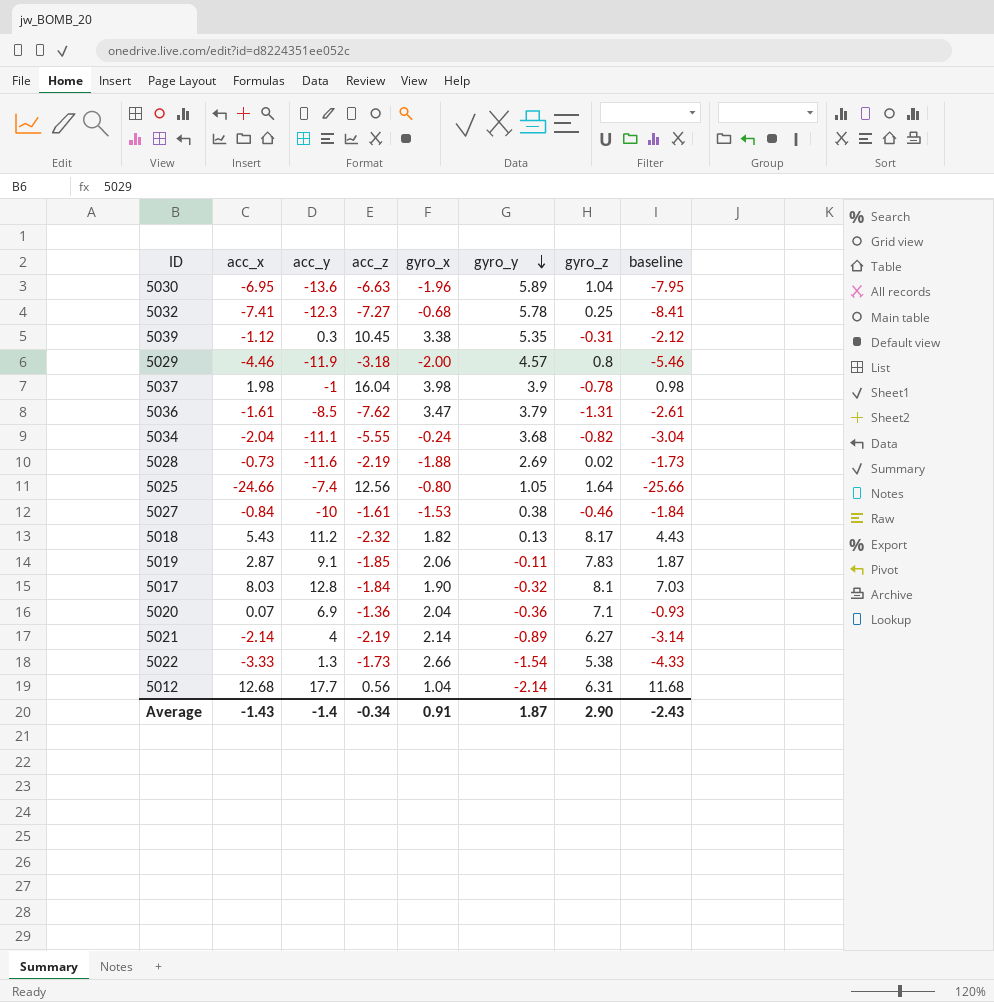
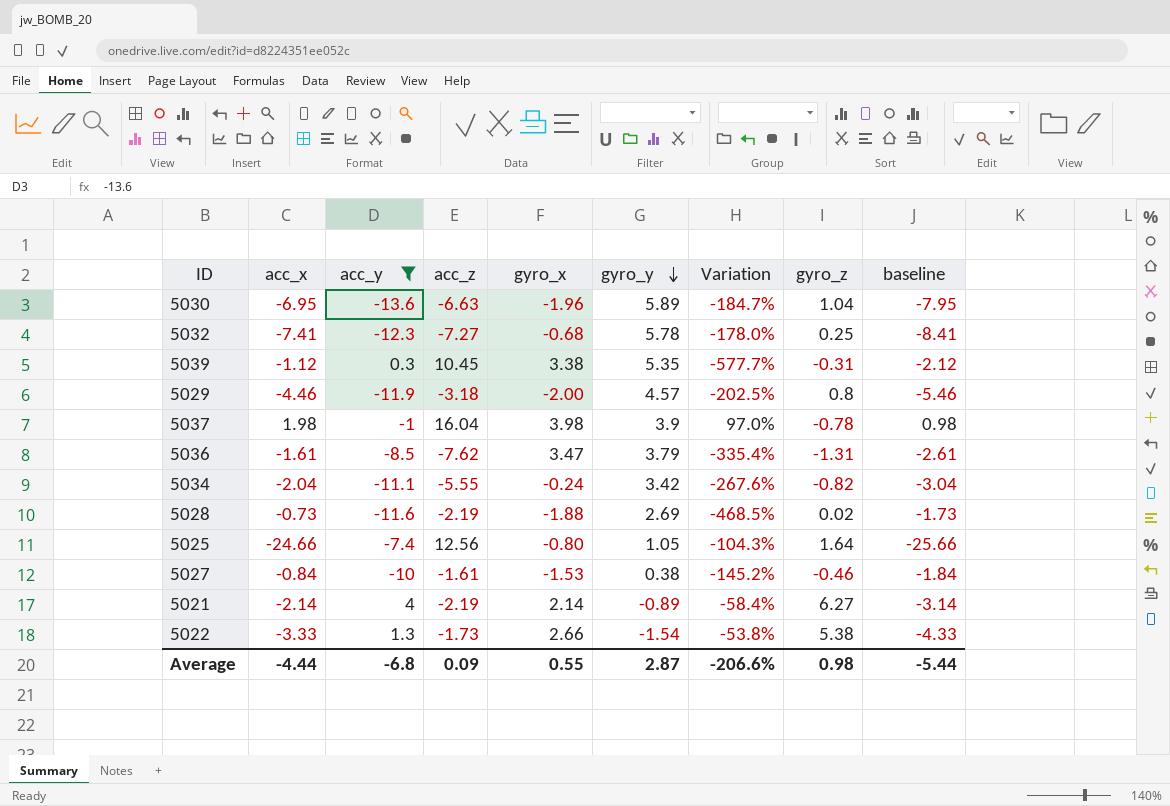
filter: none -> acc_y <= 4
column Variation | formula: none -> ([gyro_y] - [acc_x]) / [acc_x]
5034 | gyro_y: 3.68 -> 3.42
Average | acc_x: -1.43 -> -4.44
Average | acc_y: -1.4 -> -6.8
Average | acc_z: -0.34 -> 0.09
Average | gyro_x: 0.91 -> 0.55
Average | gyro_y: 1.87 -> 2.87
Average | gyro_z: 2.90 -> 0.98
Average | baseline: -2.43 -> -5.44

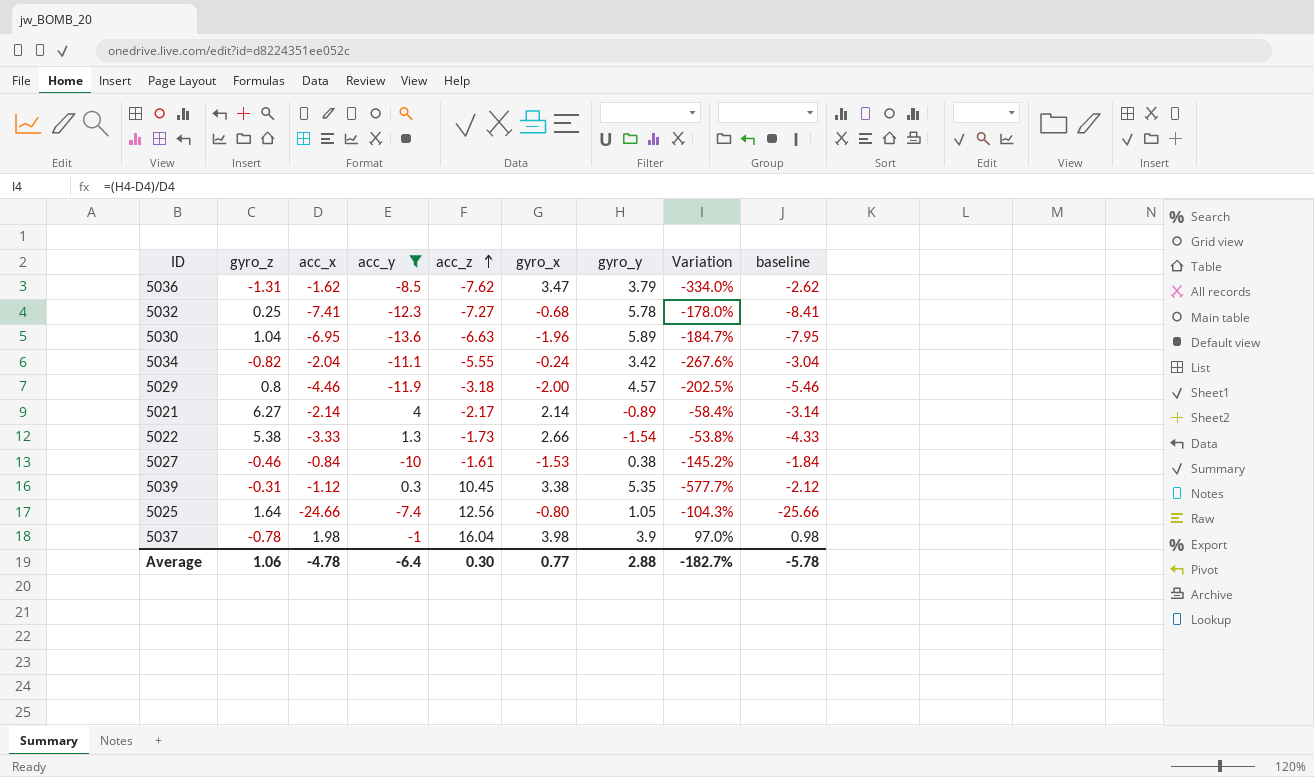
row order: gyro_y descending -> acc_z ascending
column gyro_z | position: 8 -> 2
row 5028: -0.73 | -11.6 | -2.19 | -1.88 | 2.69 | -468.5% | 0.02 | -1.73 -> none
5036 | acc_x: -1.61 -> -1.62
5036 | Variation: -335.4% -> -334.0%
5036 | baseline: -2.61 -> -2.62
5021 | acc_z: -2.19 -> -2.17
Average | gyro_z: 0.98 -> 1.06
Average | acc_x: -4.44 -> -4.78
Average | acc_y: -6.8 -> -6.4
Average | acc_z: 0.09 -> 0.30
Average | gyro_x: 0.55 -> 0.77
Average | gyro_y: 2.87 -> 2.88
Average | Variation: -206.6% -> -182.7%
Average | baseline: -5.44 -> -5.78

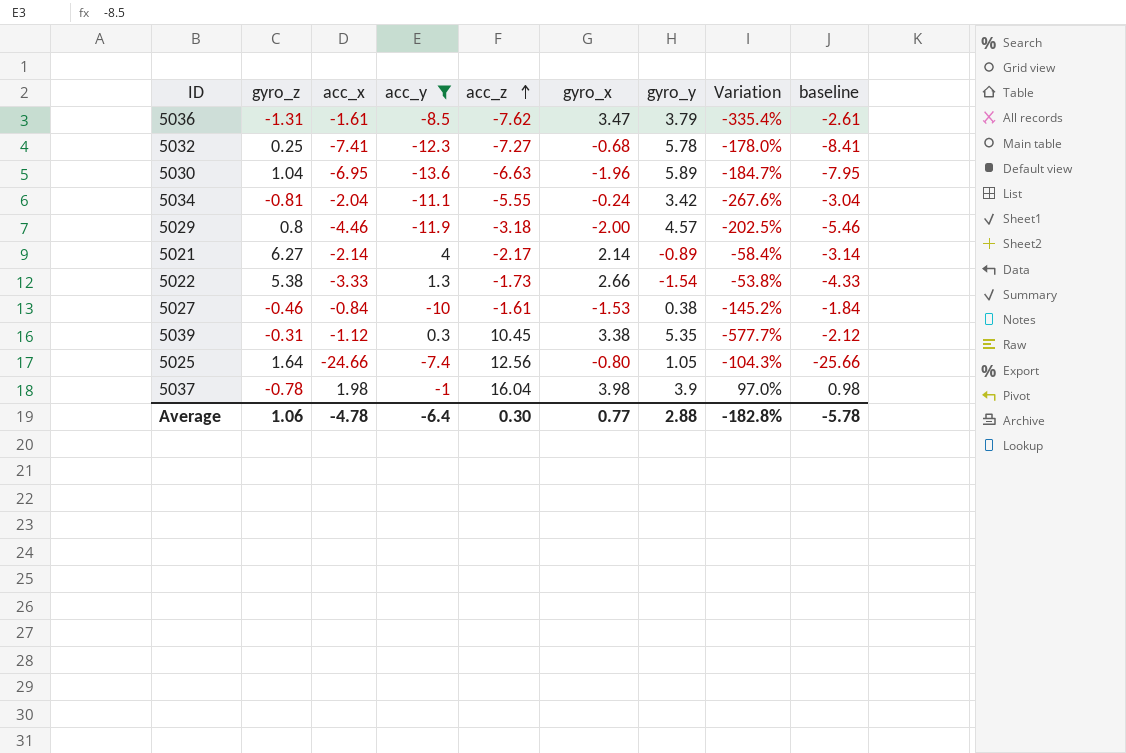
5036 | acc_x: -1.62 -> -1.61
5036 | Variation: -334.0% -> -335.4%
5036 | baseline: -2.62 -> -2.61
5034 | gyro_z: -0.82 -> -0.81
Average | Variation: -182.7% -> -182.8%

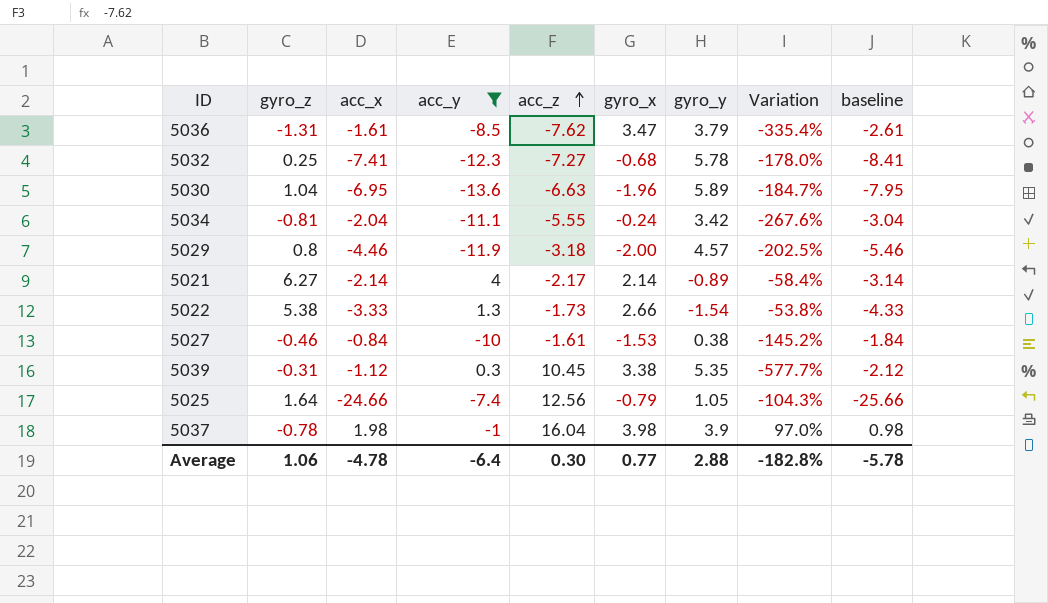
5025 | gyro_x: -0.80 -> -0.79

